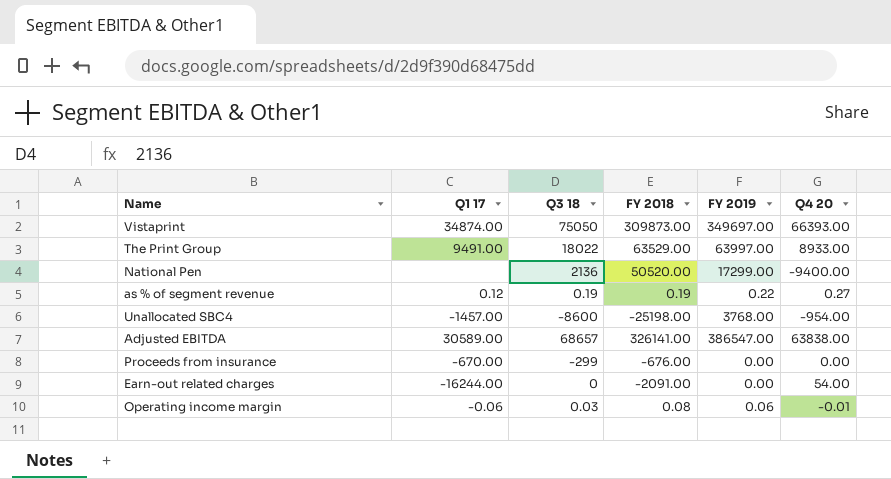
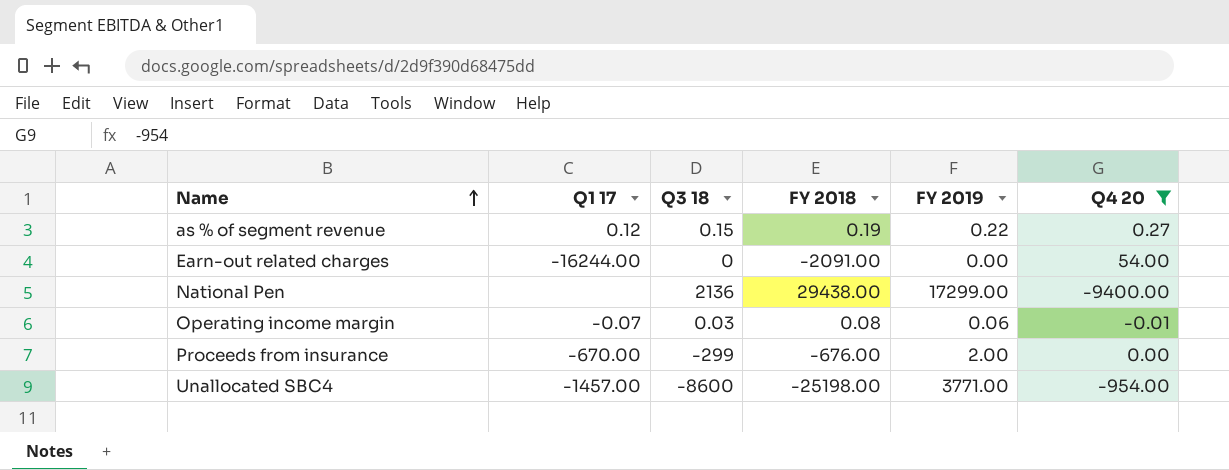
filter: none -> Q4 20 <= 54.00
row order: none -> Name ascending
as % of segment revenue | Q3 18: 0.19 -> 0.15
National Pen | FY 2018: 50520.00 -> 29438.00
Operating income margin | Q1 17: -0.06 -> -0.07
Proceeds from insurance | FY 2019: 0.00 -> 2.00
Unallocated SBC4 | FY 2019: 3768.00 -> 3771.00

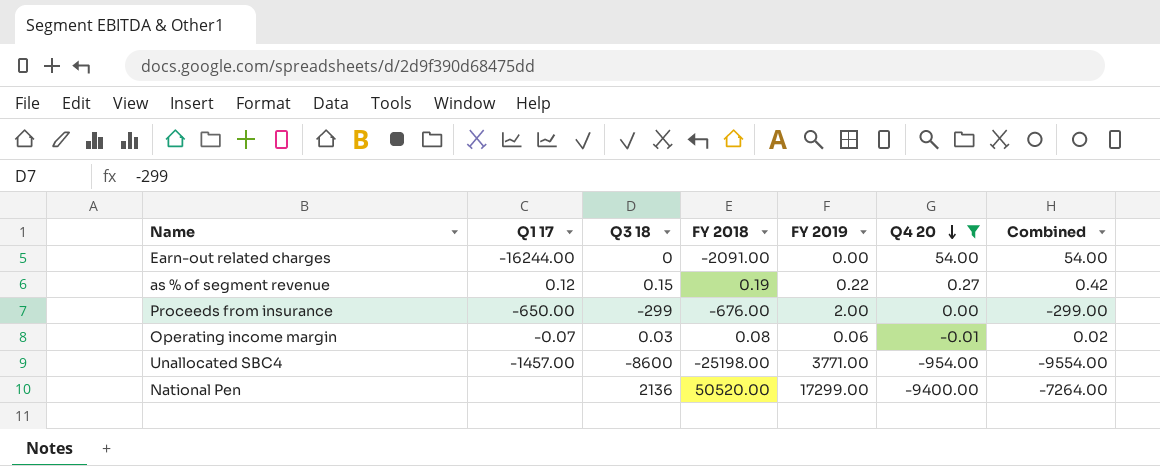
row order: Name ascending -> Q4 20 descending
column Combined | formula: none -> [Q3 18] + [Q4 20]
Proceeds from insurance | Q1 17: -670.00 -> -650.00
National Pen | FY 2018: 29438.00 -> 50520.00

